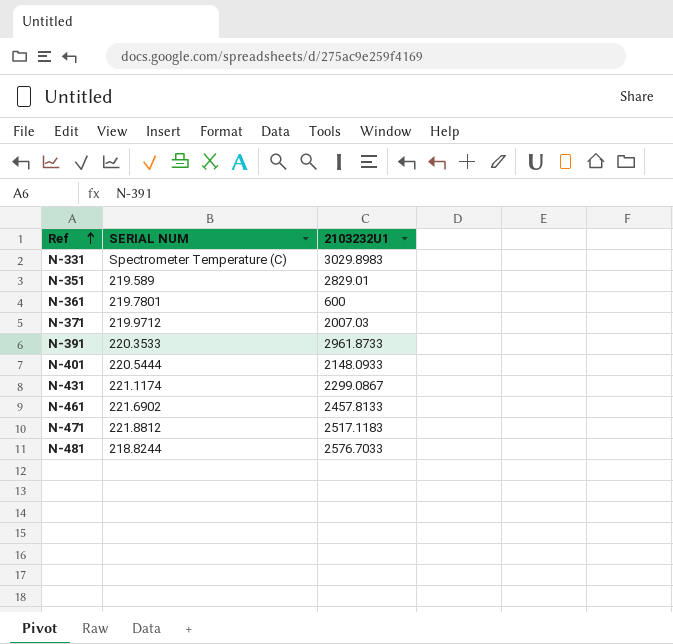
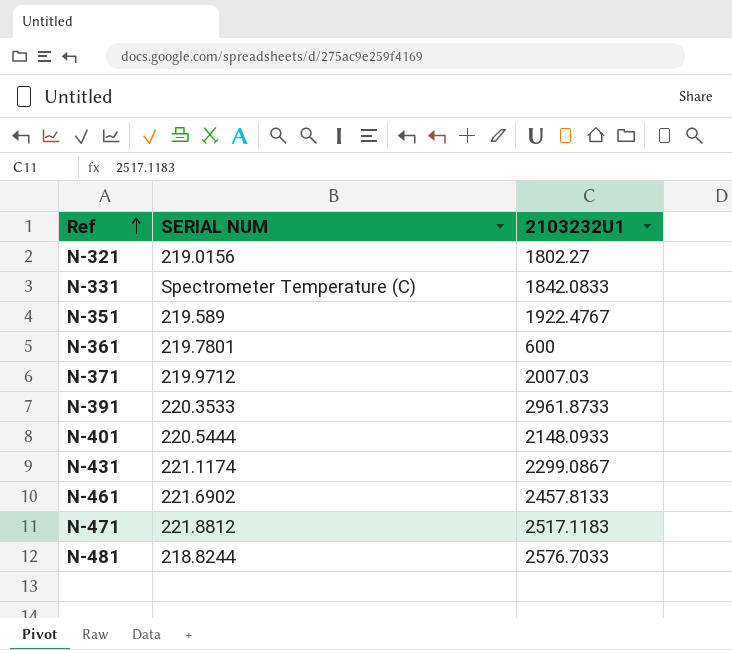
row N-321: none -> 219.0156 | 1802.27
N-331 | 2103232U1: 3029.8983 -> 1842.0833
N-351 | 2103232U1: 2829.01 -> 1922.4767

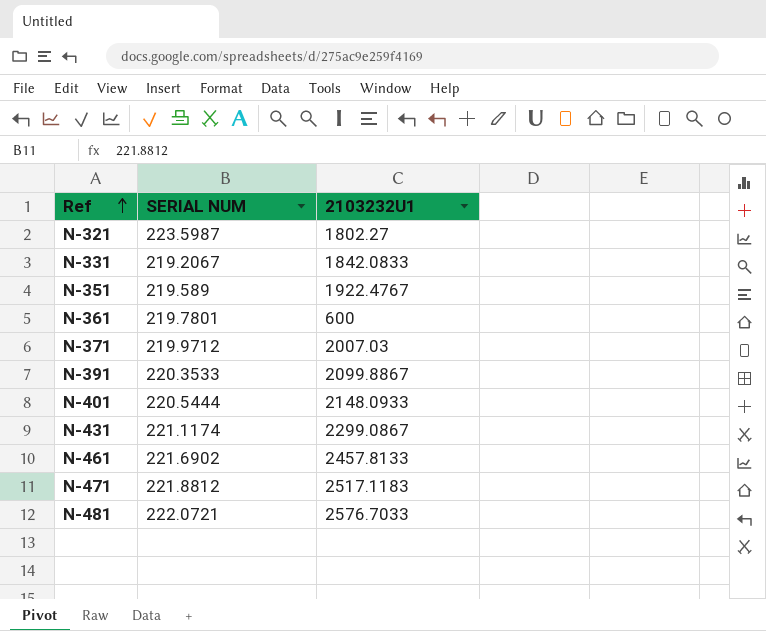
N-321 | SERIAL NUM: 219.0156 -> 223.5987
N-331 | SERIAL NUM: Spectrometer Temperature (C) -> 219.2067
N-391 | 2103232U1: 2961.8733 -> 2099.8867
N-481 | SERIAL NUM: 218.8244 -> 222.0721

